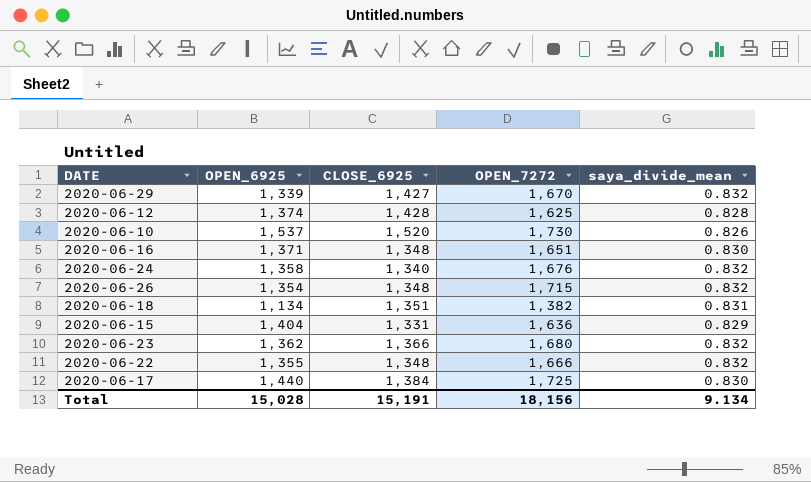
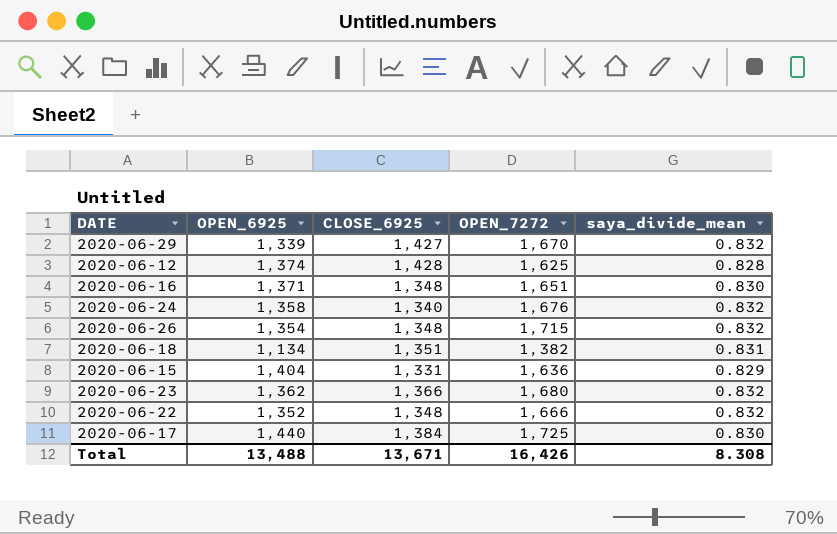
row 2020-06-10: 1,537 | 1,520 | 1,730 | 0.826 -> none
2020-06-22 | OPEN_6925: 1,355 -> 1,352
Total | OPEN_6925: 15,028 -> 13,488
Total | CLOSE_6925: 15,191 -> 13,671
Total | OPEN_7272: 18,156 -> 16,426
Total | saya_divide_mean: 9.134 -> 8.308

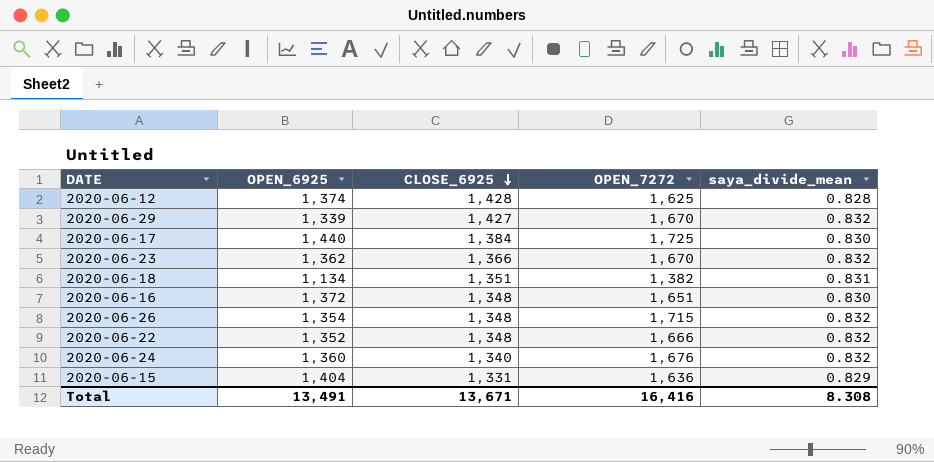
row order: none -> CLOSE_6925 descending
2020-06-23 | OPEN_7272: 1,680 -> 1,670
2020-06-16 | OPEN_6925: 1,371 -> 1,372
2020-06-24 | OPEN_6925: 1,358 -> 1,360
Total | OPEN_6925: 13,488 -> 13,491
Total | OPEN_7272: 16,426 -> 16,416

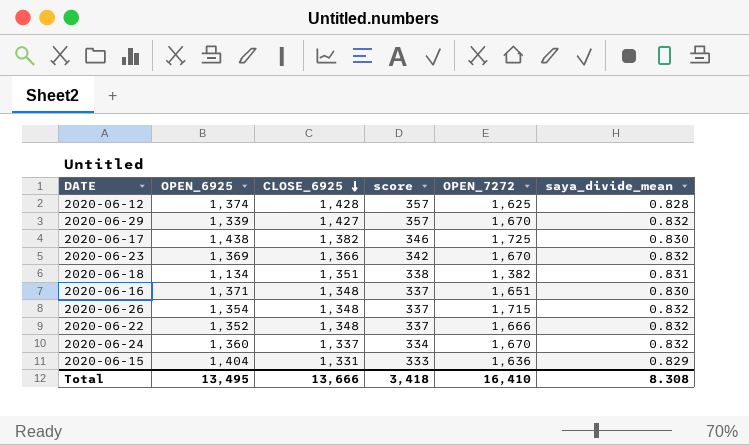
column score | formula: none -> [CLOSE_6925] * 0.25
2020-06-17 | OPEN_6925: 1,440 -> 1,438
2020-06-17 | CLOSE_6925: 1,384 -> 1,382
2020-06-23 | OPEN_6925: 1,362 -> 1,369
2020-06-16 | OPEN_6925: 1,372 -> 1,371
2020-06-24 | CLOSE_6925: 1,340 -> 1,337
2020-06-24 | OPEN_7272: 1,676 -> 1,670
Total | OPEN_6925: 13,491 -> 13,495
Total | CLOSE_6925: 13,671 -> 13,666
Total | OPEN_7272: 16,416 -> 16,410

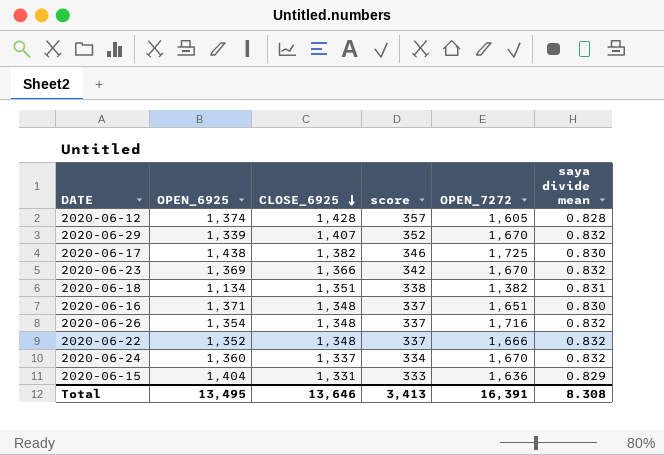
column name: saya_divide_mean -> saya divide mean
2020-06-12 | OPEN_7272: 1,625 -> 1,605
2020-06-29 | CLOSE_6925: 1,427 -> 1,407
2020-06-29 | score: 357 -> 352
2020-06-26 | OPEN_7272: 1,715 -> 1,716
Total | CLOSE_6925: 13,666 -> 13,646
Total | score: 3,418 -> 3,413
Total | OPEN_7272: 16,410 -> 16,391

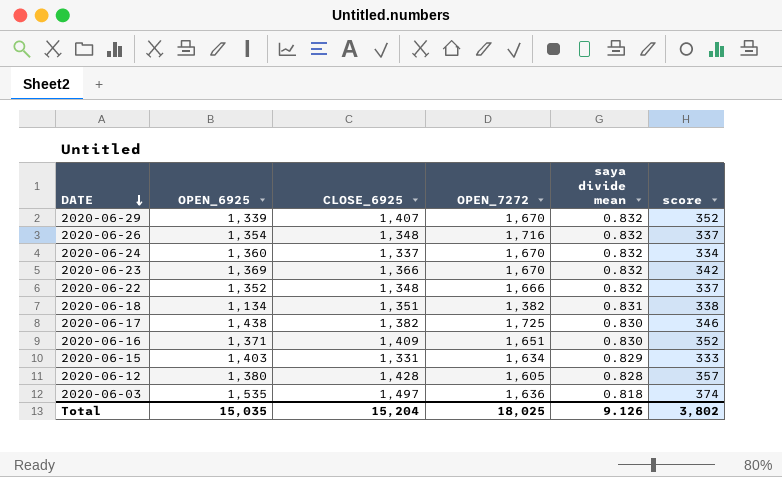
row order: CLOSE_6925 descending -> DATE descending
column score | position: 4 -> 6
2020-06-16 | CLOSE_6925: 1,348 -> 1,409
2020-06-16 | score: 337 -> 352
2020-06-15 | OPEN_6925: 1,404 -> 1,403
2020-06-15 | OPEN_7272: 1,636 -> 1,634
2020-06-12 | OPEN_6925: 1,374 -> 1,380
row 2020-06-03: none -> 1,535 | 1,497 | 1,636 | 0.818 | 374
Total | OPEN_6925: 13,495 -> 15,035
Total | CLOSE_6925: 13,646 -> 15,204
Total | OPEN_7272: 16,391 -> 18,025
Total | saya divide mean: 8.308 -> 9.126
Total | score: 3,413 -> 3,802

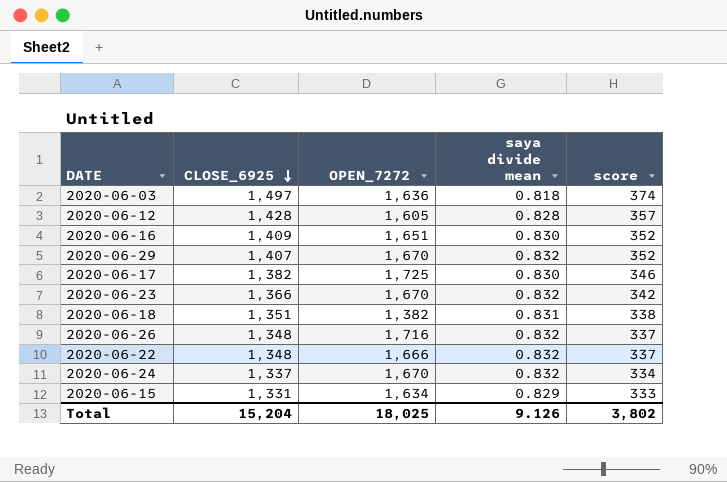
row order: DATE descending -> CLOSE_6925 descending
column OPEN_6925 | position: 2 -> none

